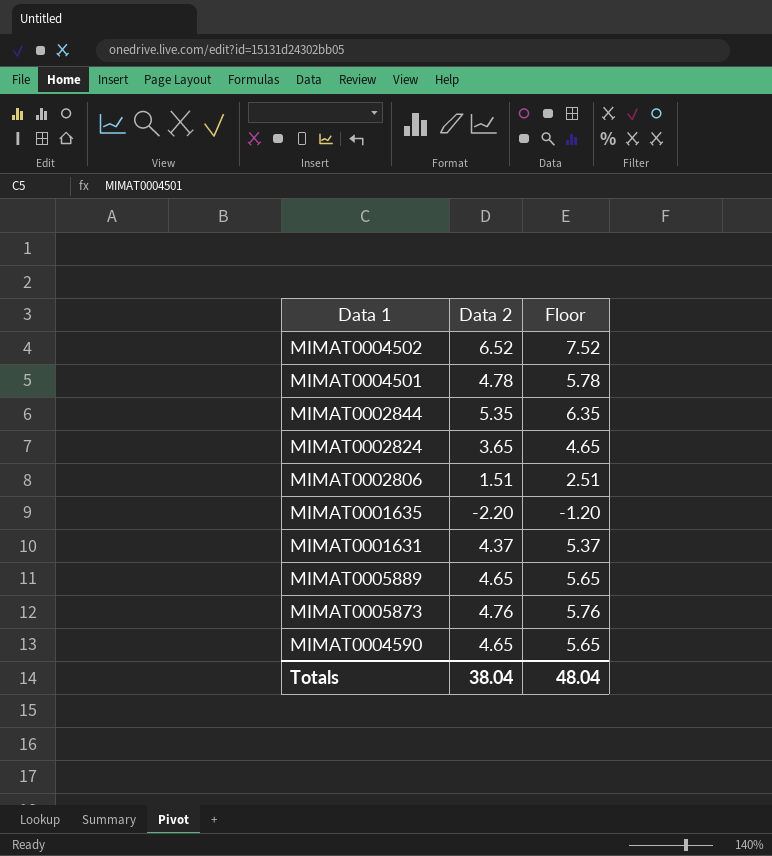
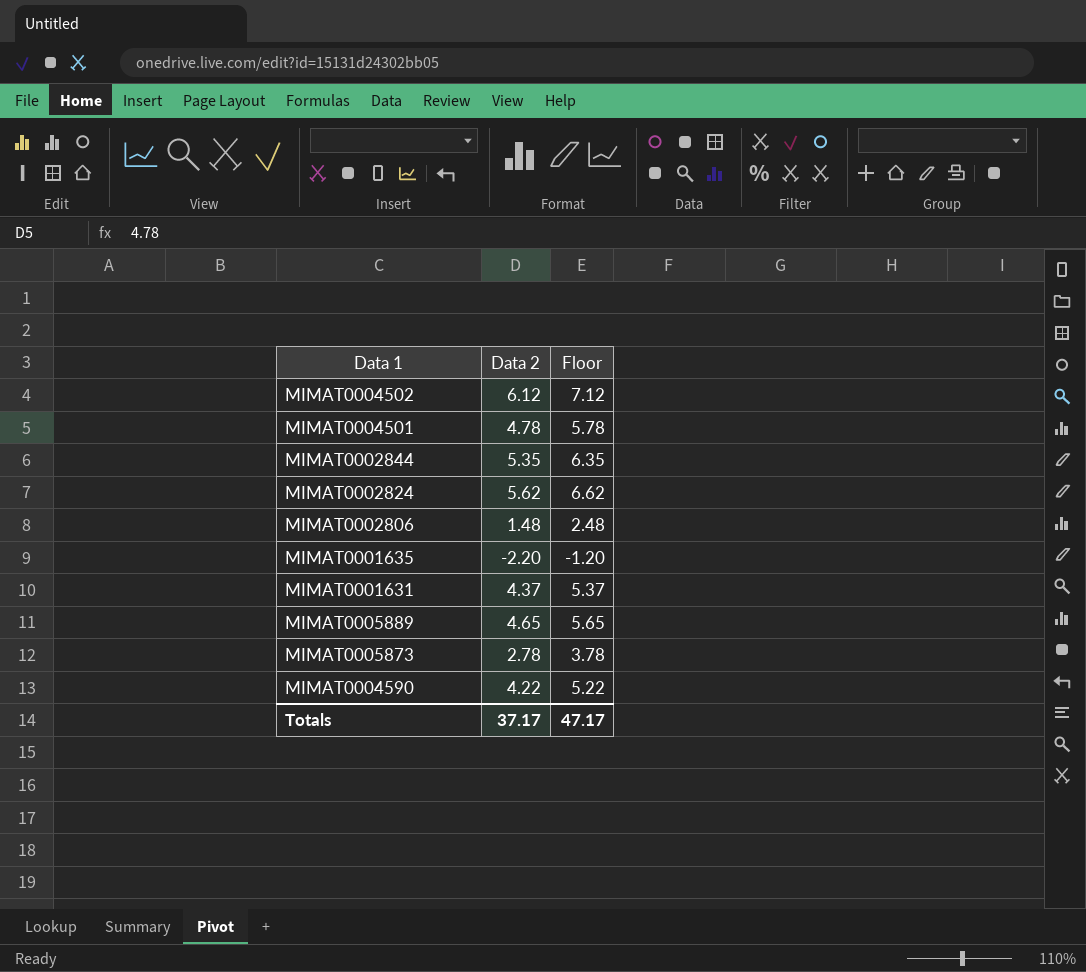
MIMAT0004502 | Data 2: 6.52 -> 6.12
MIMAT0004502 | Floor: 7.52 -> 7.12
MIMAT0002824 | Data 2: 3.65 -> 5.62
MIMAT0002824 | Floor: 4.65 -> 6.62
MIMAT0002806 | Data 2: 1.51 -> 1.48
MIMAT0002806 | Floor: 2.51 -> 2.48
MIMAT0005873 | Data 2: 4.76 -> 2.78
MIMAT0005873 | Floor: 5.76 -> 3.78
MIMAT0004590 | Data 2: 4.65 -> 4.22
MIMAT0004590 | Floor: 5.65 -> 5.22
Totals | Data 2: 38.04 -> 37.17
Totals | Floor: 48.04 -> 47.17

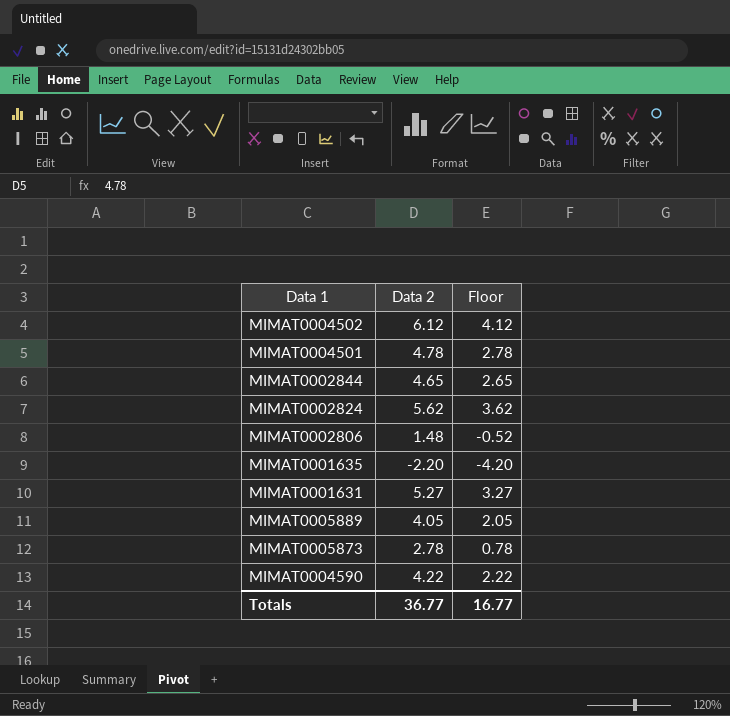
column Floor | formula: [Data 2] + 1 -> [Data 2] - 2
MIMAT0002844 | Data 2: 5.35 -> 4.65
MIMAT0001631 | Data 2: 4.37 -> 5.27
MIMAT0005889 | Data 2: 4.65 -> 4.05
Totals | Data 2: 37.17 -> 36.77
Totals | Floor: 47.17 -> 16.77

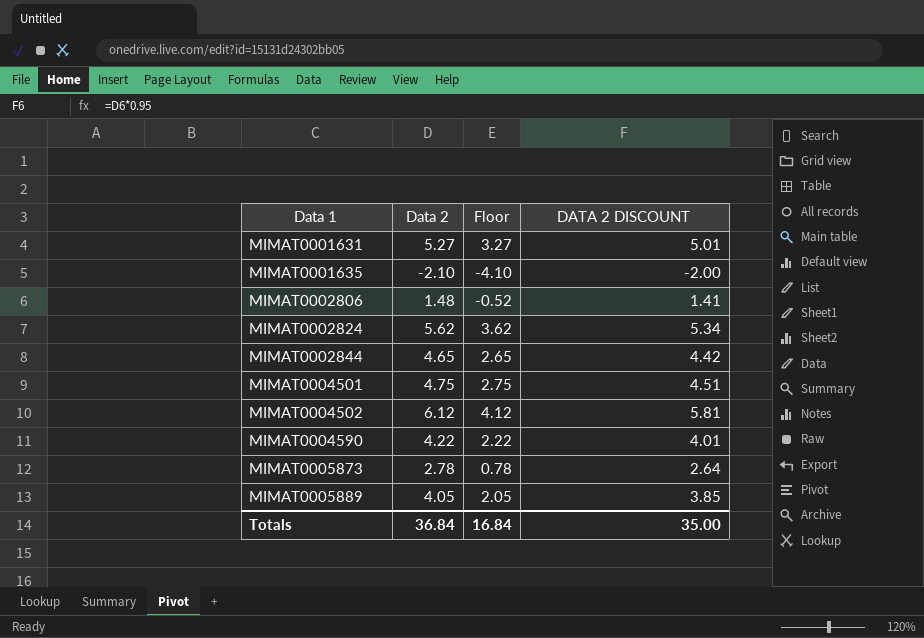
row order: none -> Data 1 ascending
column DATA 2 DISCOUNT | formula: none -> [Data 2] * 0.95
MIMAT0001635 | Data 2: -2.20 -> -2.10
MIMAT0001635 | Floor: -4.20 -> -4.10
MIMAT0004501 | Data 2: 4.78 -> 4.75
MIMAT0004501 | Floor: 2.78 -> 2.75
Totals | Data 2: 36.77 -> 36.84
Totals | Floor: 16.77 -> 16.84

